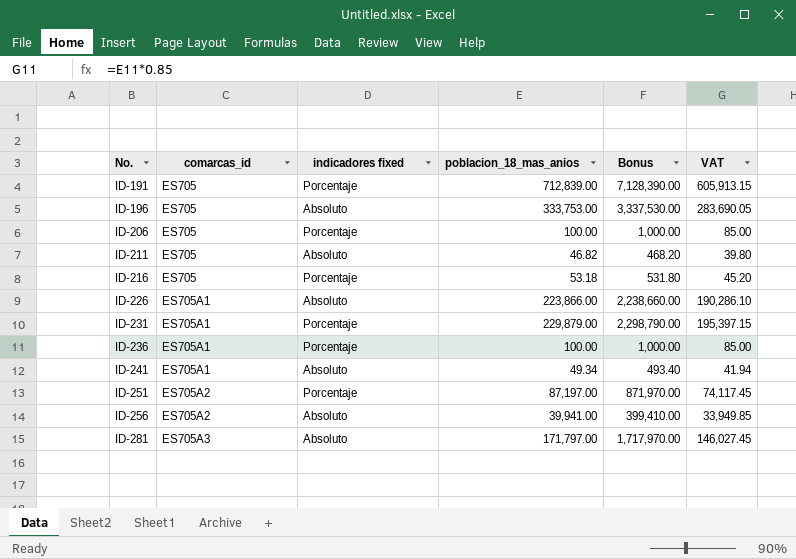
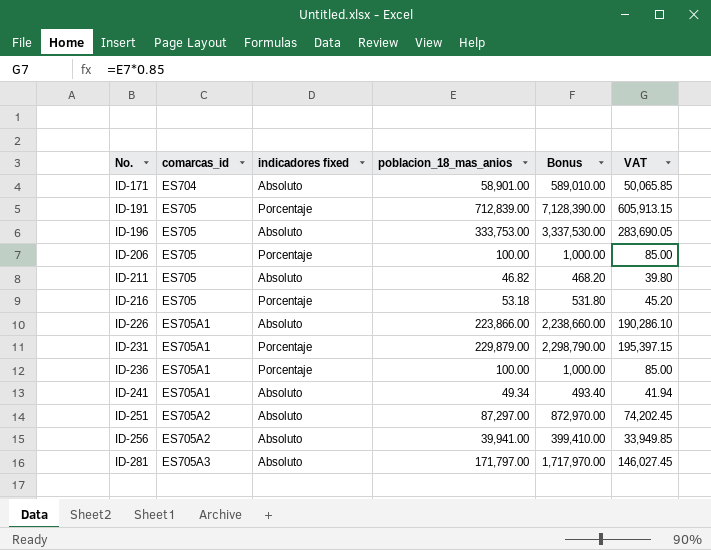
row ID-171: none -> ES704 | Absoluto | 58,901.00 | 589,010.00 | 50,065.85
ID-251 | indicadores fixed: Porcentaje -> Absoluto
ID-251 | poblacion_18_mas_anios: 87,197.00 -> 87,297.00
ID-251 | Bonus: 871,970.00 -> 872,970.00
ID-251 | VAT: 74,117.45 -> 74,202.45

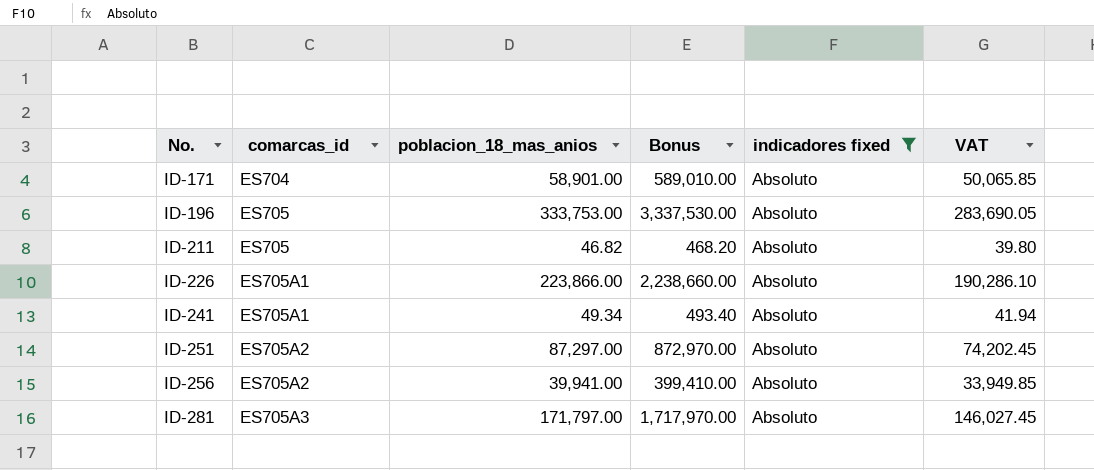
filter: none -> indicadores fixed = Absoluto
column indicadores fixed | position: 3 -> 5

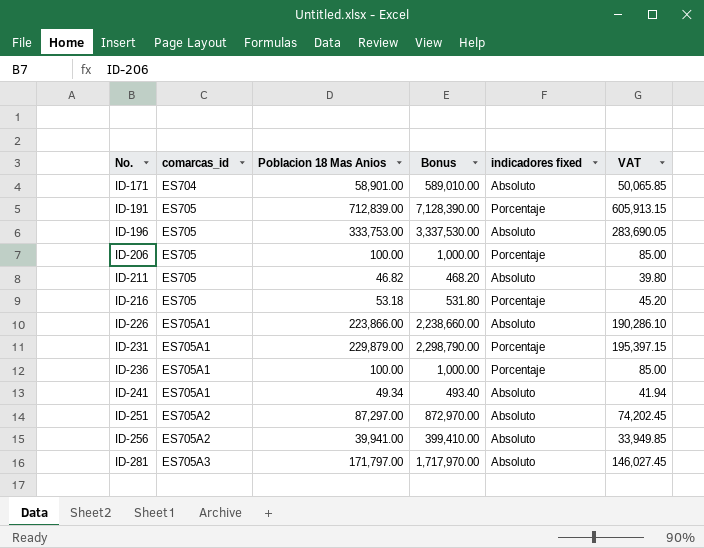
filter: indicadores fixed = Absoluto -> none
column name: poblacion_18_mas_anios -> Poblacion 18 Mas Anios

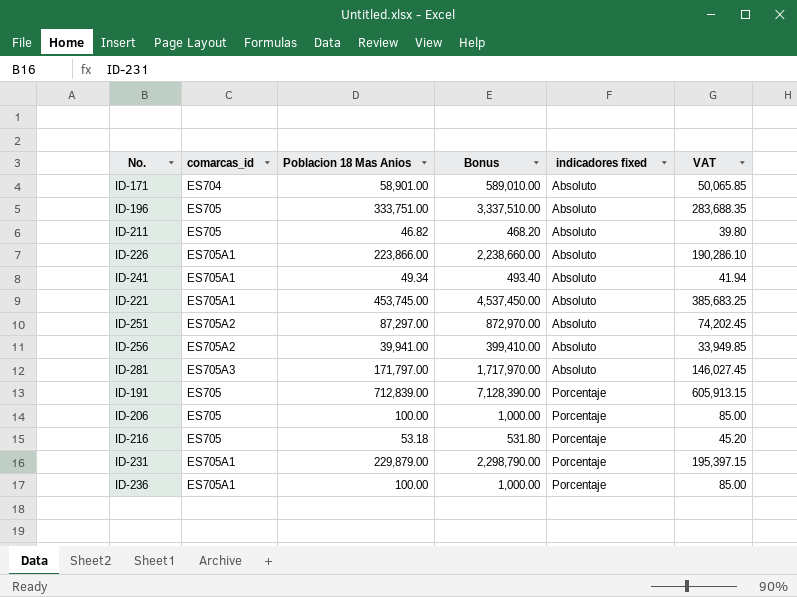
row order: No. ascending -> indicadores fixed ascending
ID-196 | Poblacion 18 Mas Anios: 333,753.00 -> 333,751.00
ID-196 | Bonus: 3,337,530.00 -> 3,337,510.00
ID-196 | VAT: 283,690.05 -> 283,688.35
row ID-221: none -> ES705A1 | 453,745.00 | 4,537,450.00 | Absoluto | 385,683.25

